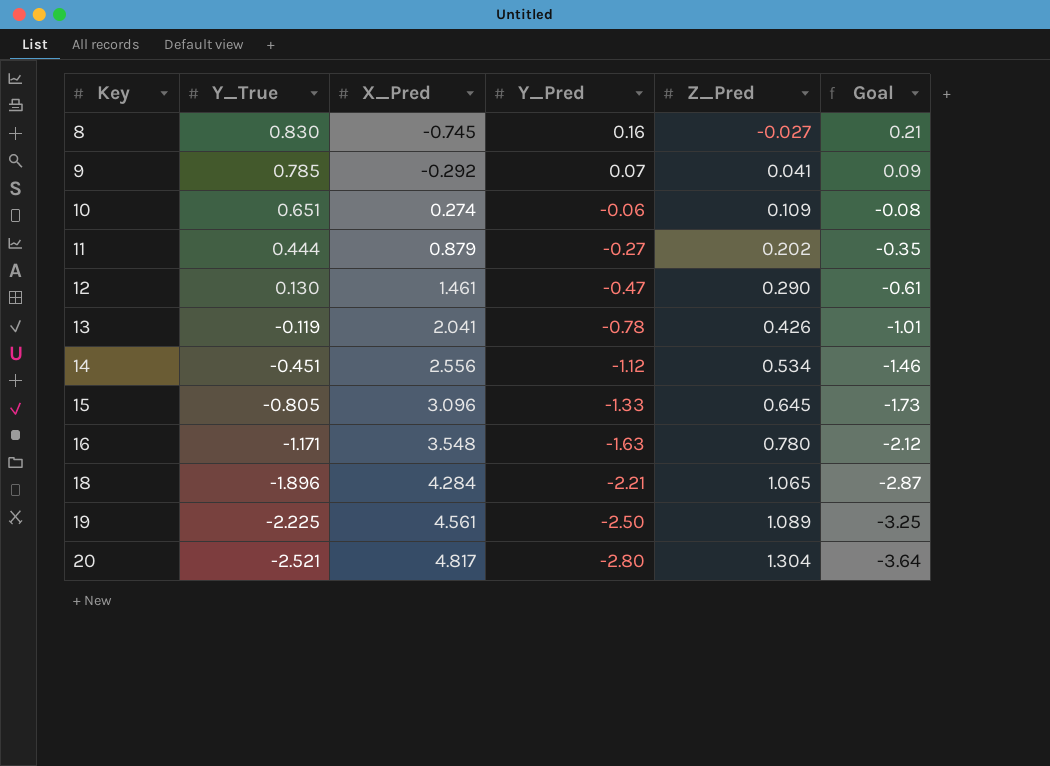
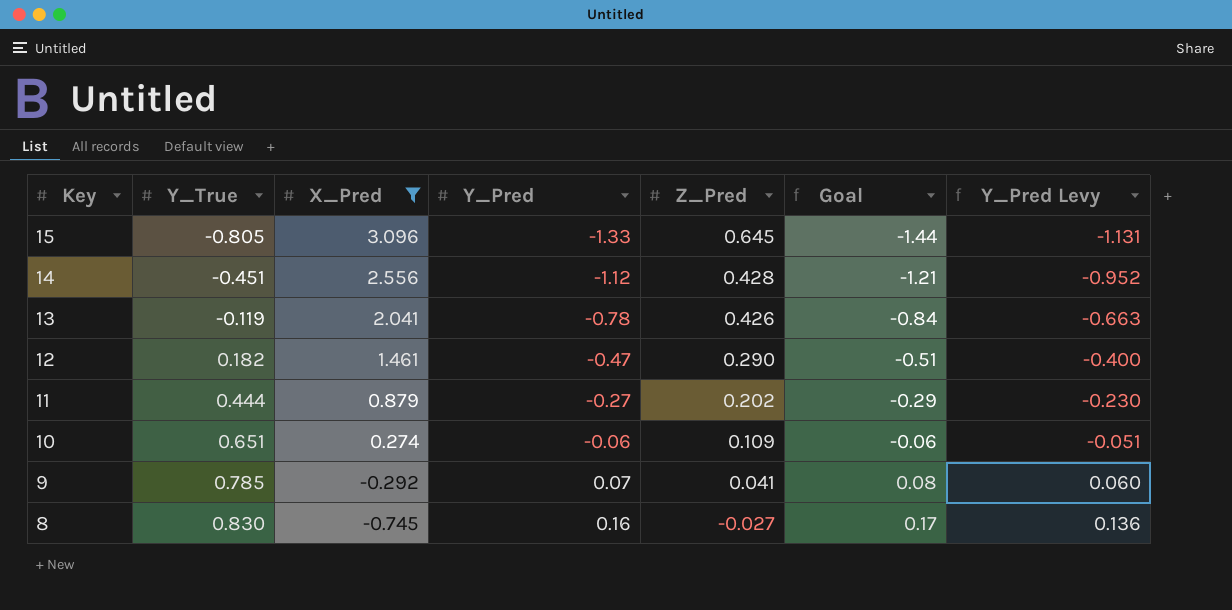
filter: none -> X_Pred <= 3.096
row order: Key ascending -> Key descending
column Goal | formula: [Y_Pred] * 1.3 -> [Y_Pred] * 1.08
column Y_Pred Levy | formula: none -> [Y_Pred] * 0.85
14 | Z_Pred: 0.534 -> 0.428
12 | Y_True: 0.130 -> 0.182

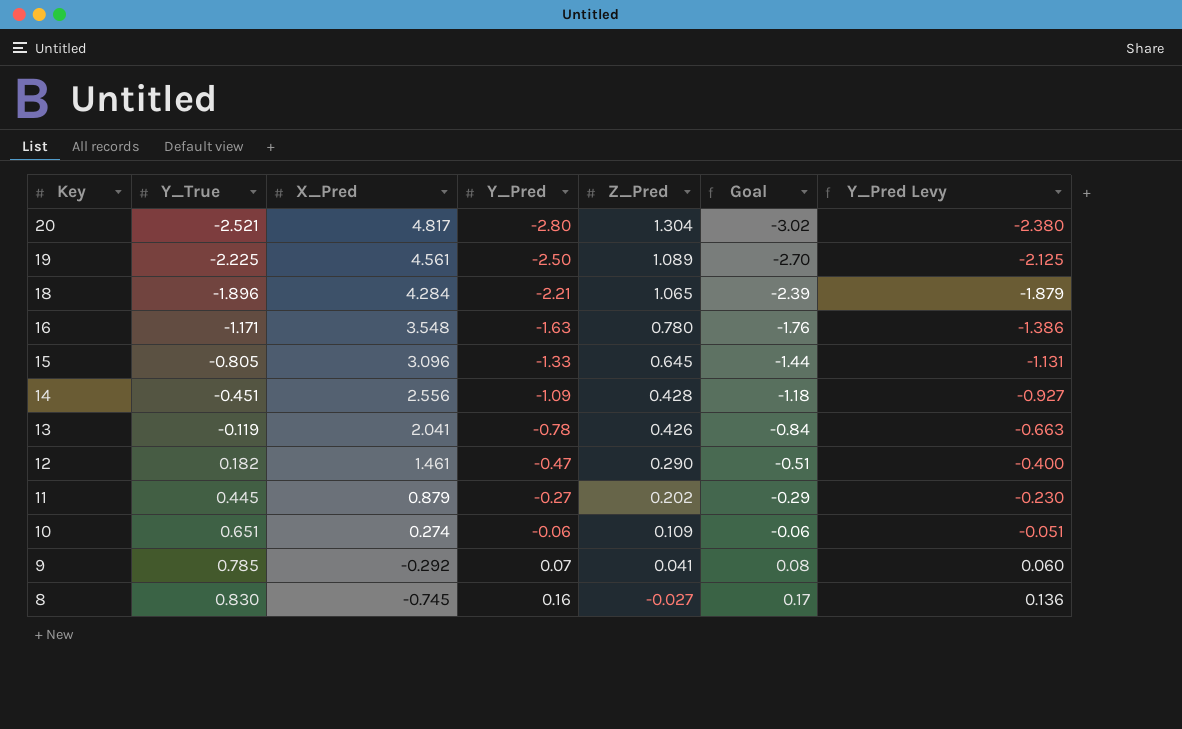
filter: X_Pred <= 3.096 -> none
14 | Y_Pred: -1.12 -> -1.09
14 | Goal: -1.21 -> -1.18
14 | Y_Pred Levy: -0.952 -> -0.927
11 | Y_True: 0.444 -> 0.445

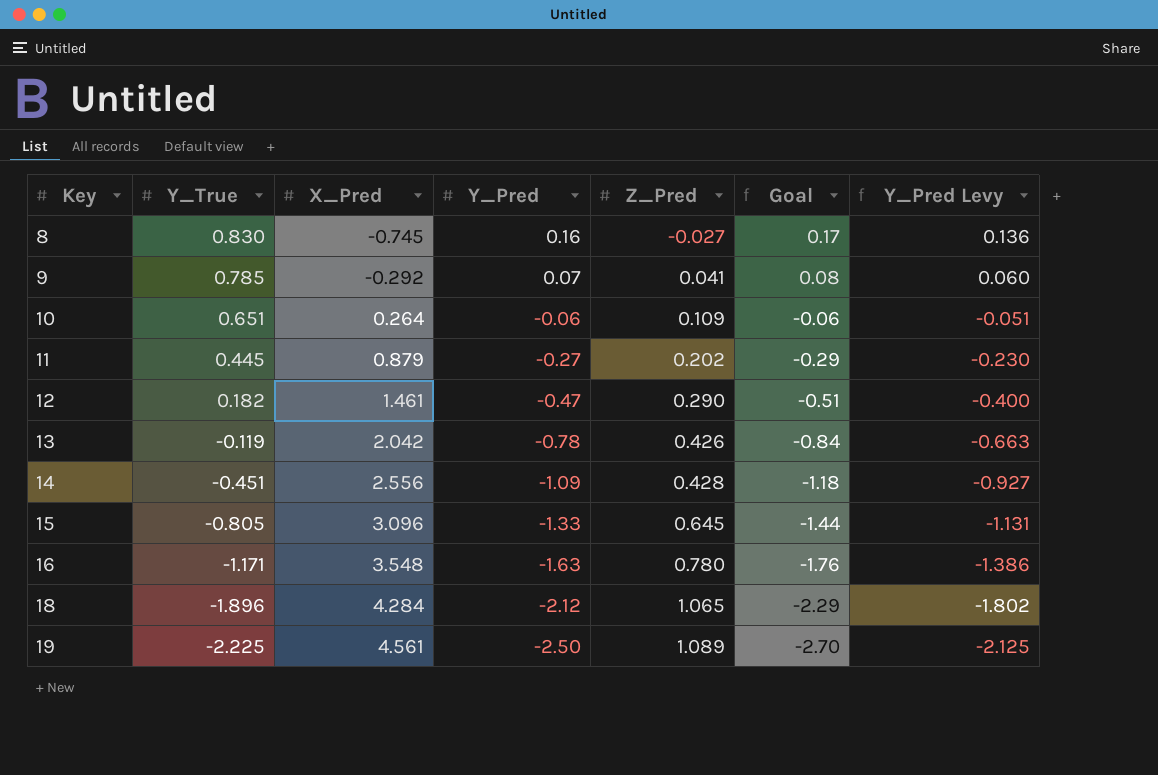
row order: Key descending -> Key ascending
row 20: -2.521 | 4.817 | -2.80 | 1.304 | -3.02 | -2.380 -> none
10 | X_Pred: 0.274 -> 0.264
13 | X_Pred: 2.041 -> 2.042
18 | Y_Pred: -2.21 -> -2.12
18 | Goal: -2.39 -> -2.29
18 | Y_Pred Levy: -1.879 -> -1.802

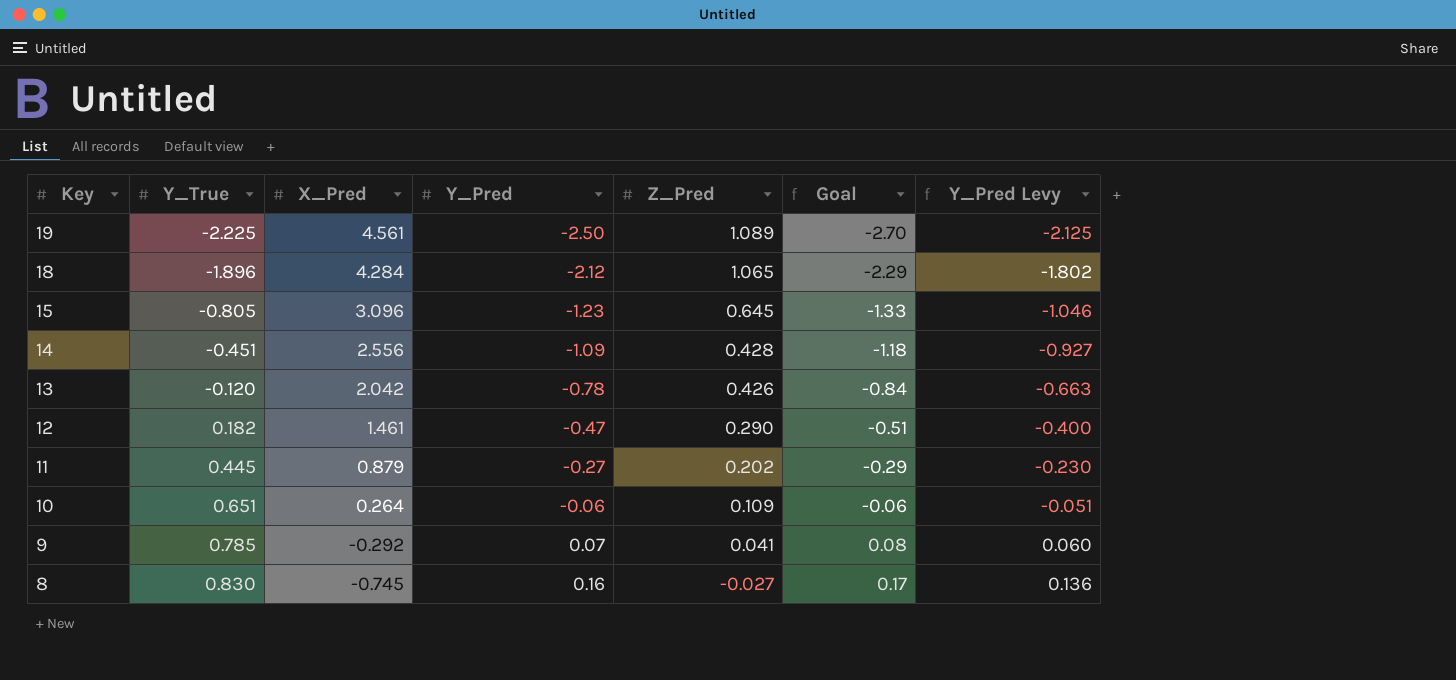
row order: Key ascending -> Key descending
row 16: -1.171 | 3.548 | -1.63 | 0.780 | -1.76 | -1.386 -> none
15 | Y_Pred: -1.33 -> -1.23
15 | Goal: -1.44 -> -1.33
15 | Y_Pred Levy: -1.131 -> -1.046
13 | Y_True: -0.119 -> -0.120

